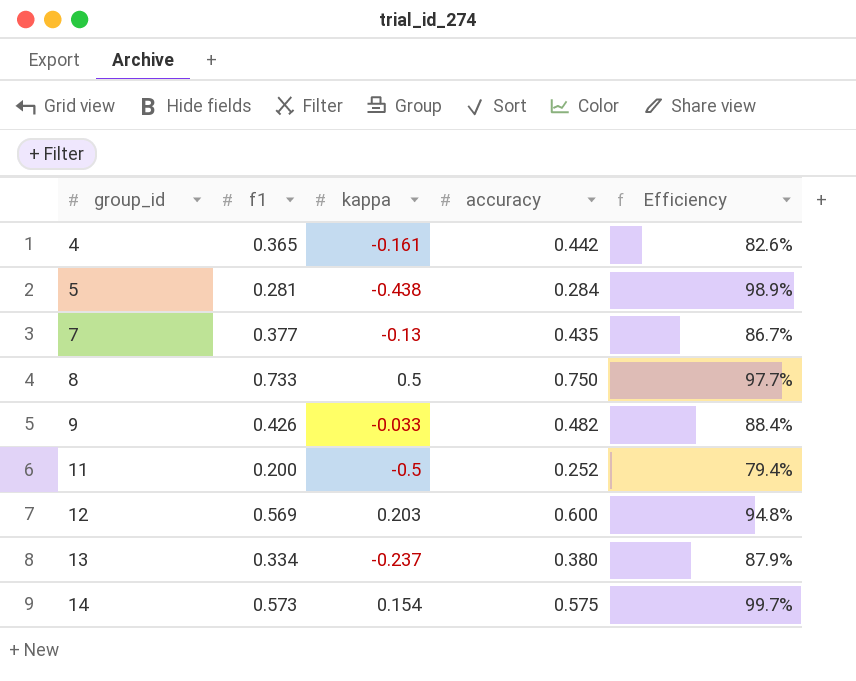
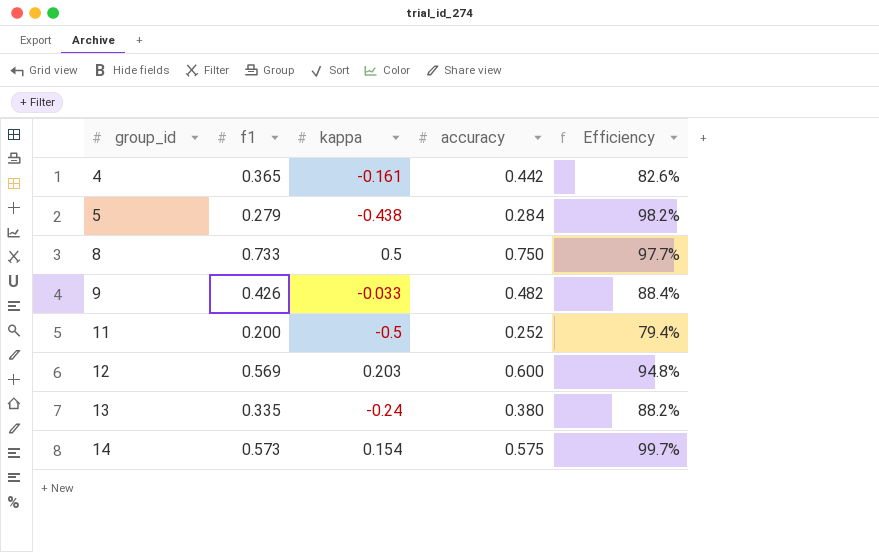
row 7: 0.377 | -0.13 | 0.435 | 86.7% -> none
5 | f1: 0.281 -> 0.279
5 | Efficiency: 98.9% -> 98.2%
13 | f1: 0.334 -> 0.335
13 | kappa: -0.237 -> -0.24
13 | Efficiency: 87.9% -> 88.2%

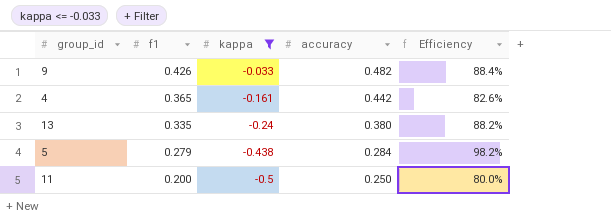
filter: none -> kappa <= -0.033
row order: group_id ascending -> f1 descending
11 | accuracy: 0.252 -> 0.250
11 | Efficiency: 79.4% -> 80.0%

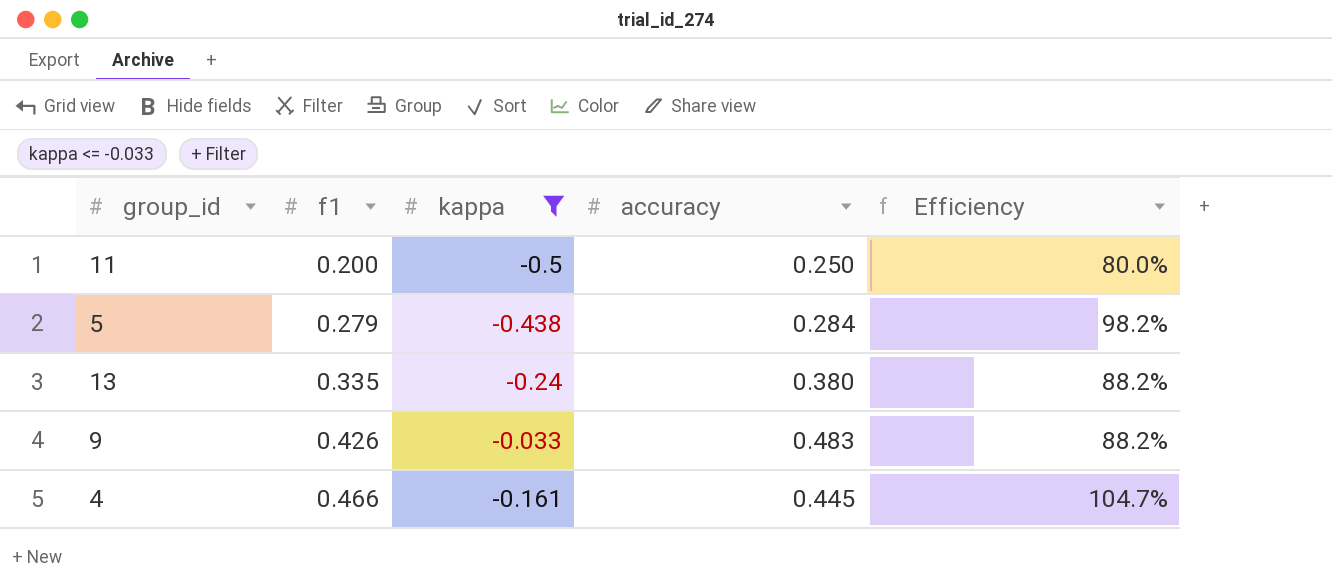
row order: f1 descending -> f1 ascending
9 | accuracy: 0.482 -> 0.483
9 | Efficiency: 88.4% -> 88.2%
4 | f1: 0.365 -> 0.466
4 | accuracy: 0.442 -> 0.445
4 | Efficiency: 82.6% -> 104.7%

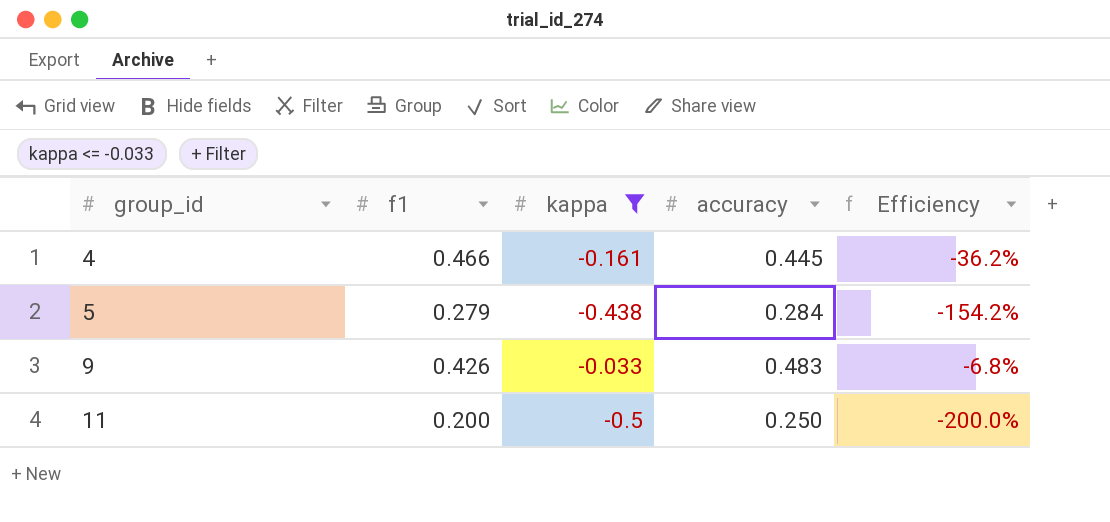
row order: f1 ascending -> group_id ascending
column Efficiency | formula: [f1] / [accuracy] -> [kappa] / [accuracy]
row 13: 0.335 | -0.24 | 0.380 | 88.2% -> none

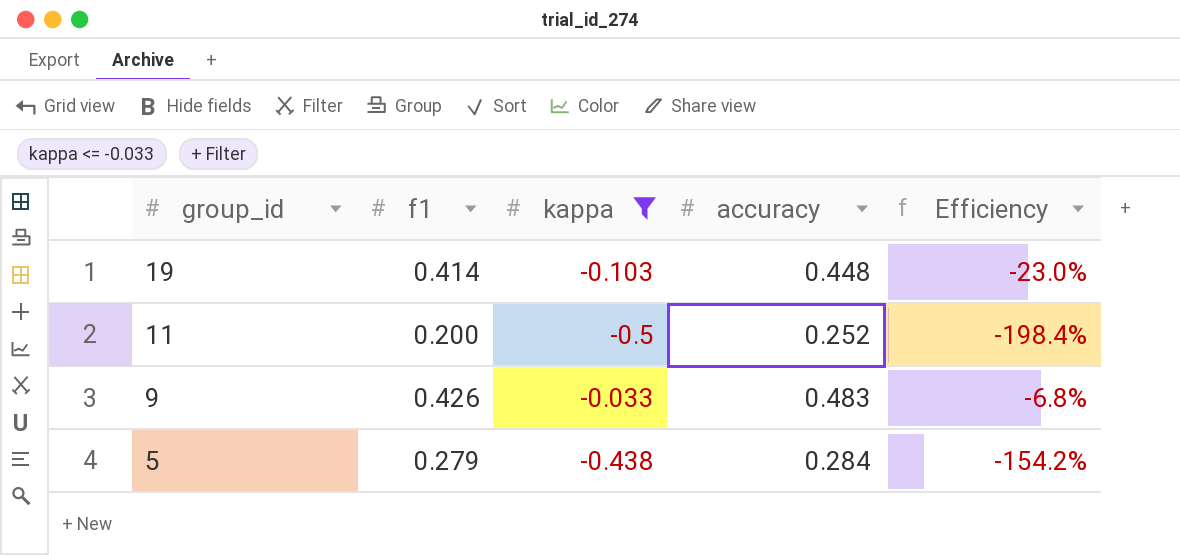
row order: group_id ascending -> group_id descending
row 4: 0.466 | -0.161 | 0.445 | -36.2% -> none
row 19: none -> 0.414 | -0.103 | 0.448 | -23.0%
11 | accuracy: 0.250 -> 0.252
11 | Efficiency: -200.0% -> -198.4%

